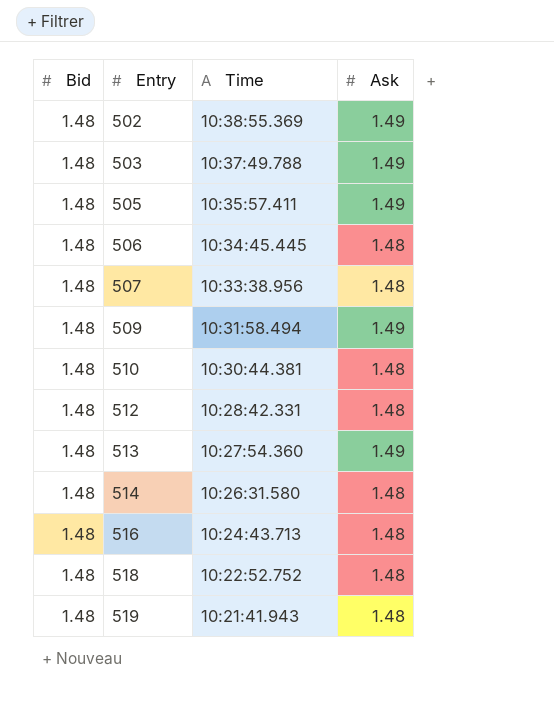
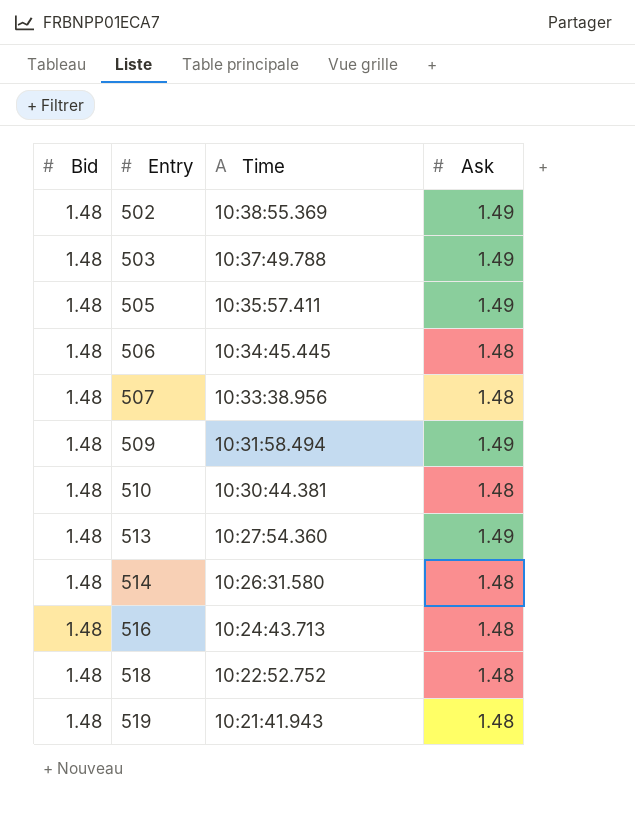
row 512: 1.48 | 10:28:42.331 | 1.48 -> none

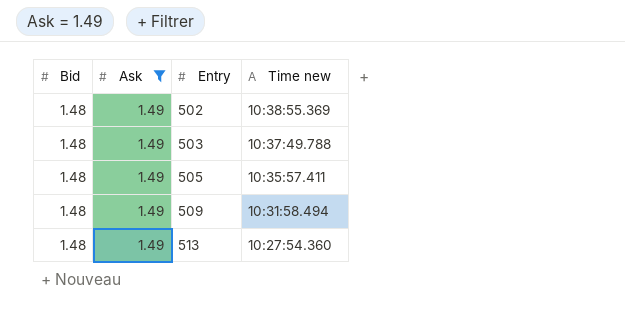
filter: none -> Ask = 1.49
column Ask | position: 4 -> 2
column name: Time -> Time new

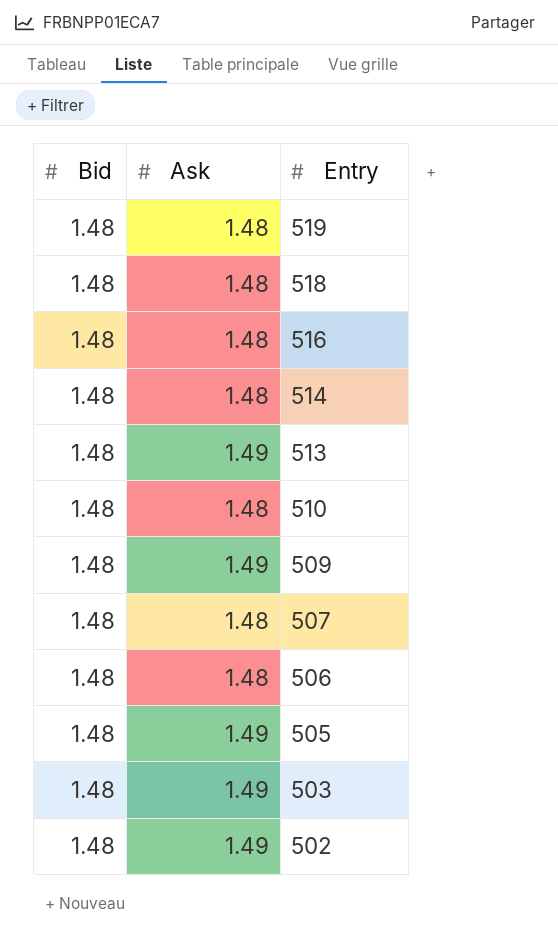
filter: Ask = 1.49 -> none
row order: Entry ascending -> Entry descending
column Time new | position: 4 -> none

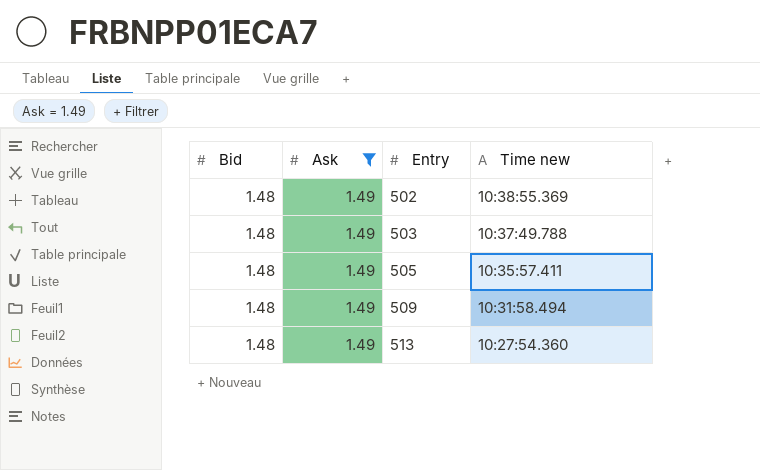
filter: none -> Ask = 1.49
row order: Entry descending -> Entry ascending
column Time new | position: none -> 4

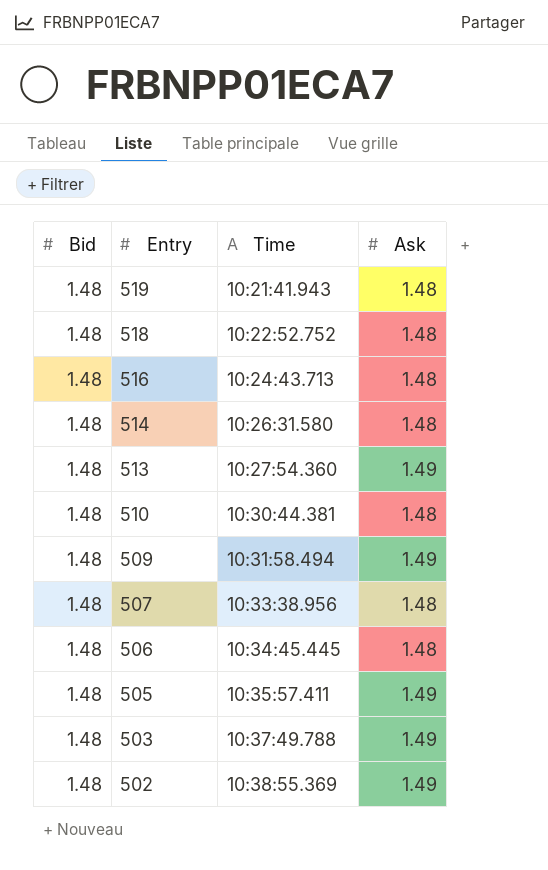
filter: Ask = 1.49 -> none
row order: Entry ascending -> Entry descending
column name: Time new -> Time
column Ask | position: 2 -> 4

